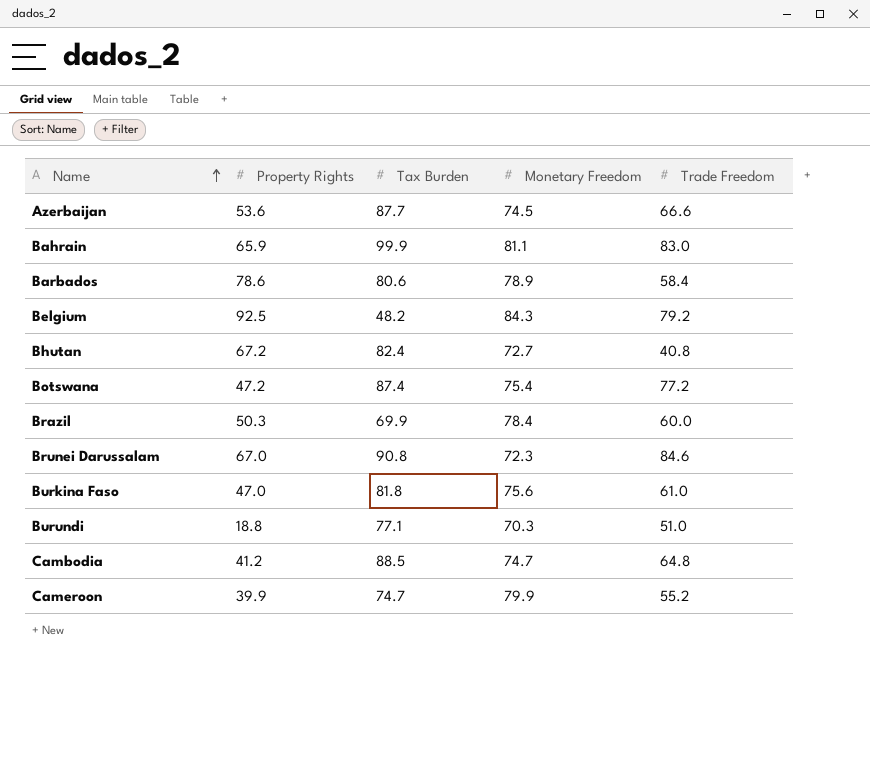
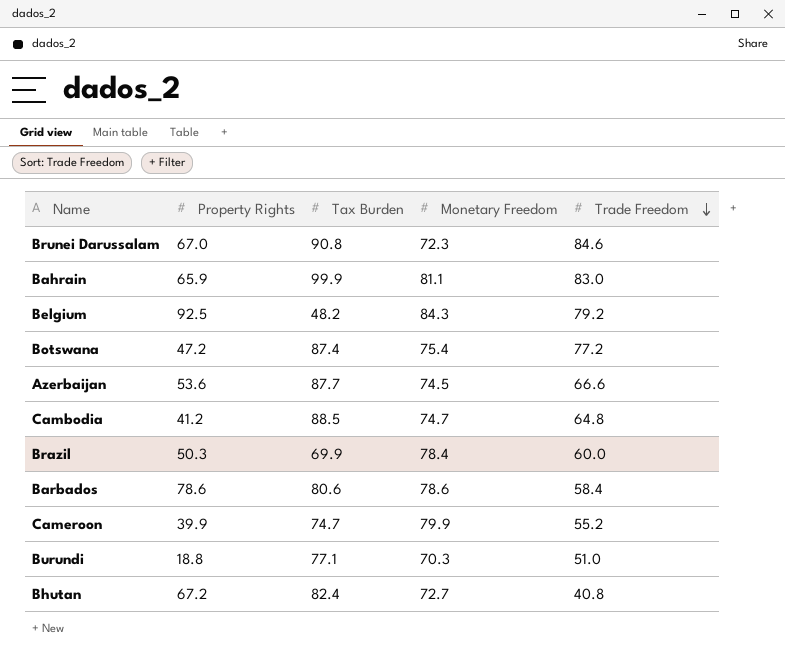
row order: Name ascending -> Trade Freedom descending
row Burkina Faso: 47.0 | 81.8 | 75.6 | 61.0 -> none
Barbados | Monetary Freedom: 78.9 -> 78.6

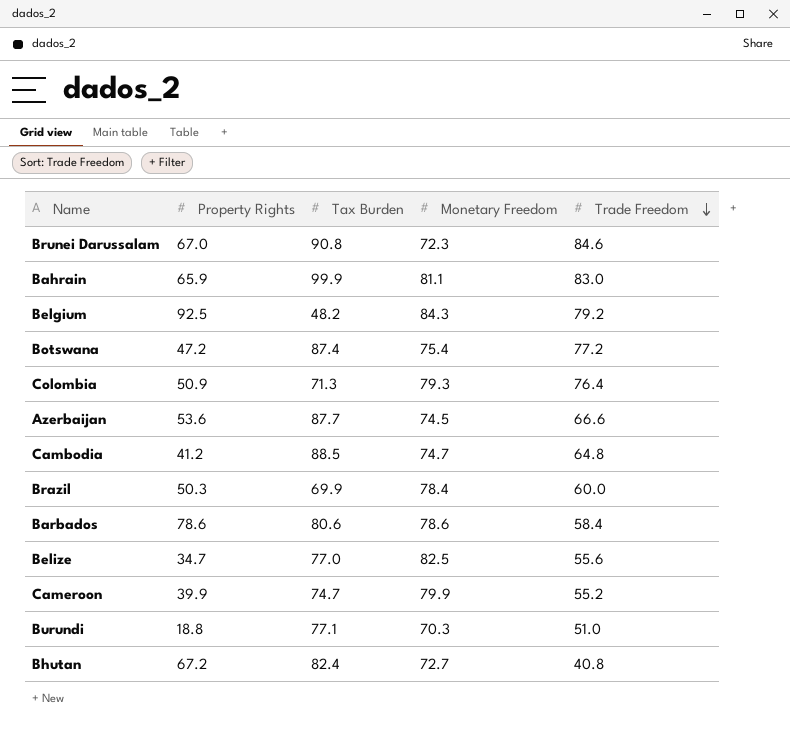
row Colombia: none -> 50.9 | 71.3 | 79.3 | 76.4
row Belize: none -> 34.7 | 77.0 | 82.5 | 55.6

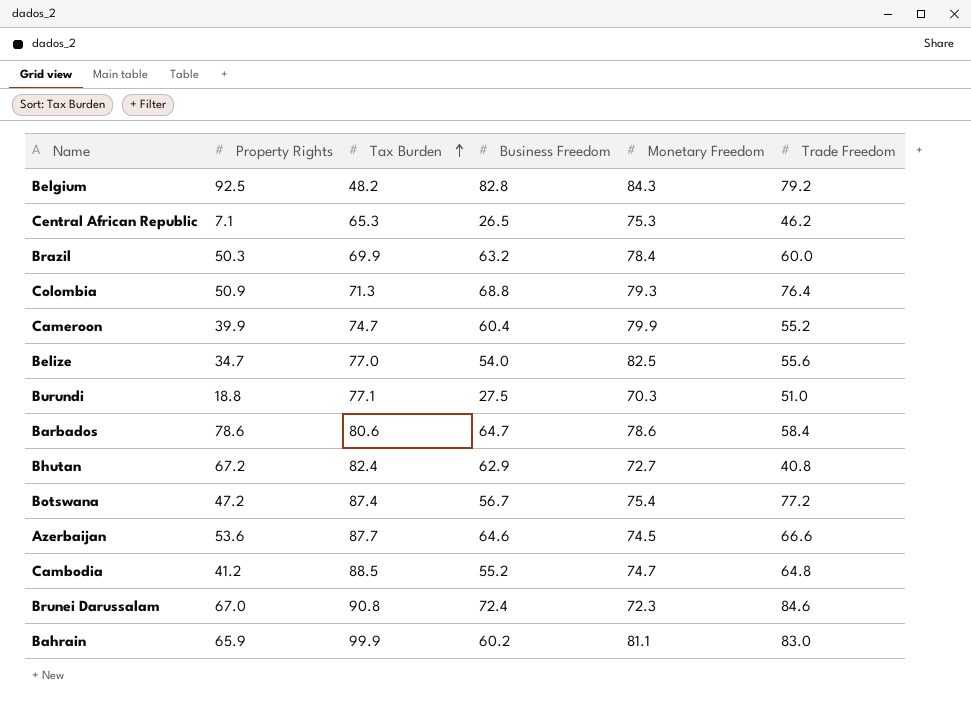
row order: Trade Freedom descending -> Tax Burden ascending
column Business Freedom | position: none -> 4
row Central African Republic: none -> 7.1 | 65.3 | 26.5 | 75.3 | 46.2

